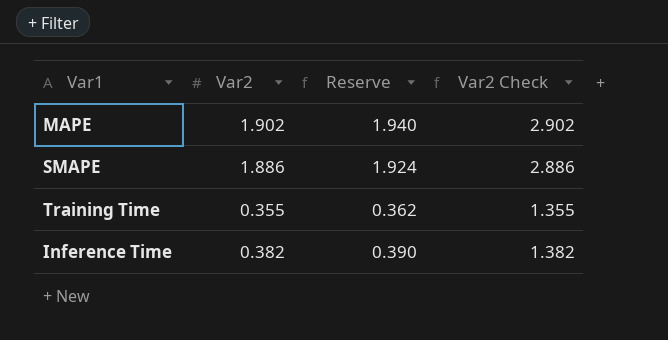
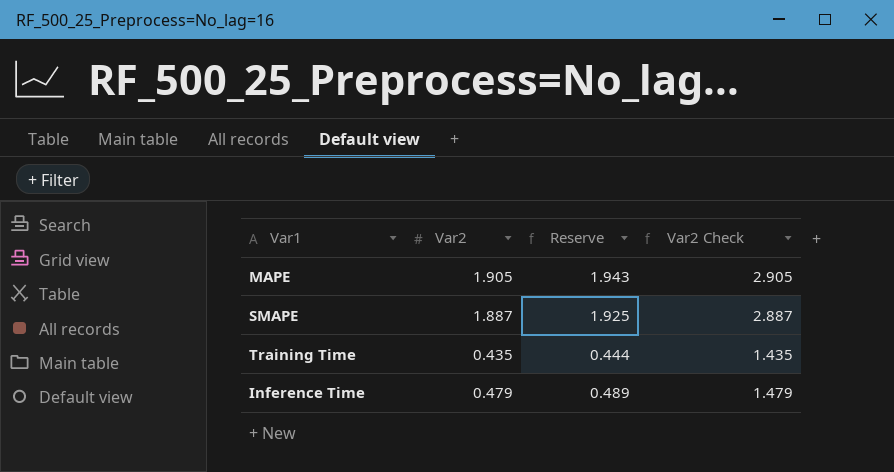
MAPE | Var2: 1.902 -> 1.905
MAPE | Reserve: 1.940 -> 1.943
MAPE | Var2 Check: 2.902 -> 2.905
SMAPE | Var2: 1.886 -> 1.887
SMAPE | Reserve: 1.924 -> 1.925
SMAPE | Var2 Check: 2.886 -> 2.887
Training Time | Var2: 0.355 -> 0.435
Training Time | Reserve: 0.362 -> 0.444
Training Time | Var2 Check: 1.355 -> 1.435
Inference Time | Var2: 0.382 -> 0.479
Inference Time | Reserve: 0.390 -> 0.489
Inference Time | Var2 Check: 1.382 -> 1.479

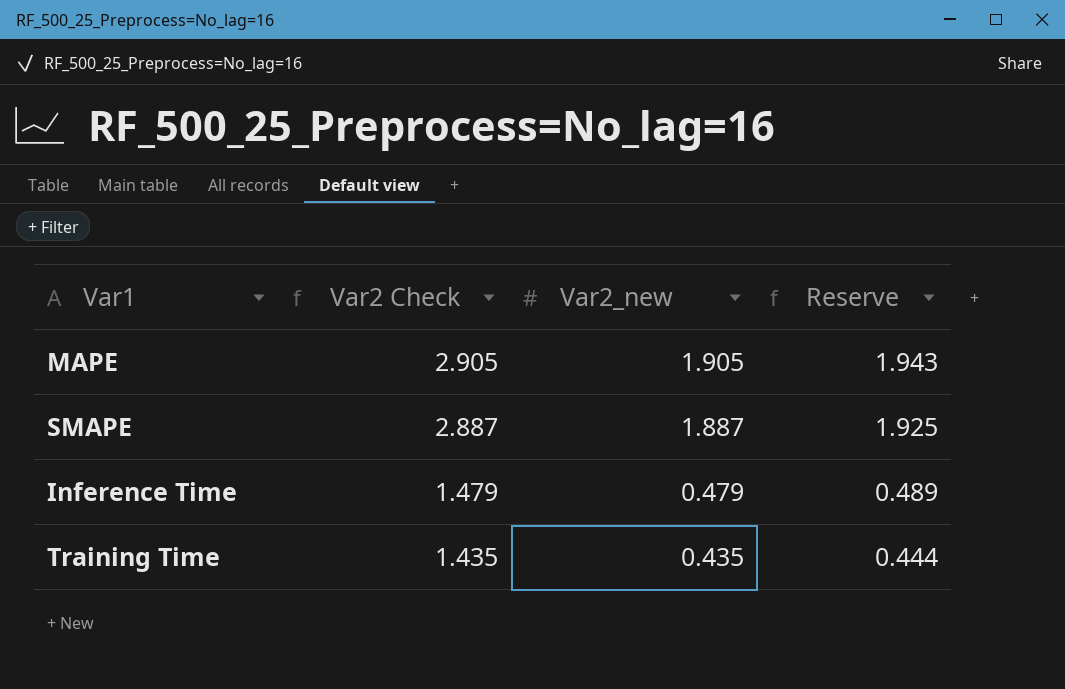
row order: none -> Var2 Check descending
column Var2 Check | position: 4 -> 2
column name: Var2 -> Var2_new

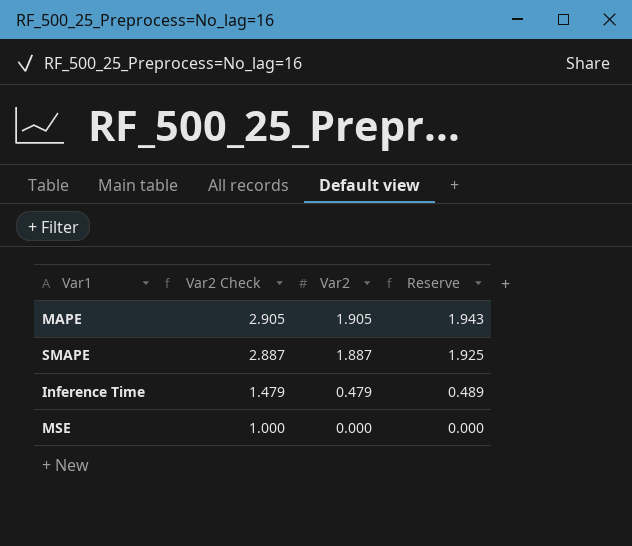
column name: Var2_new -> Var2
row Training Time: 1.435 | 0.435 | 0.444 -> none
row MSE: none -> 1.000 | 0.000 | 0.000

